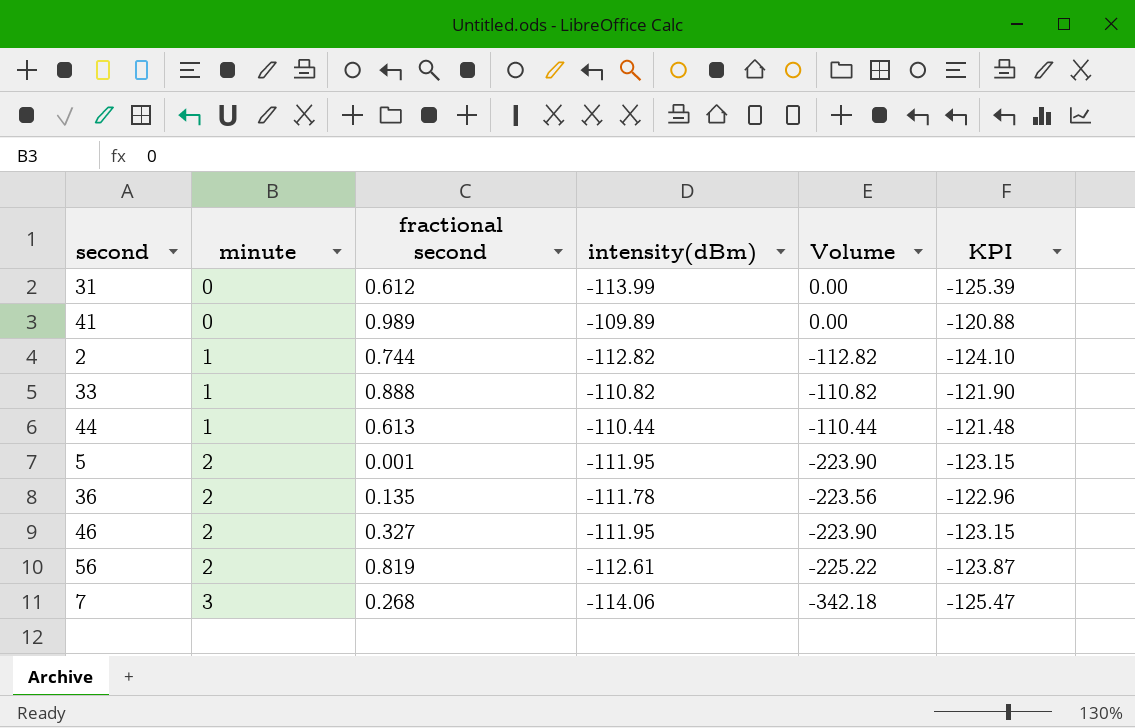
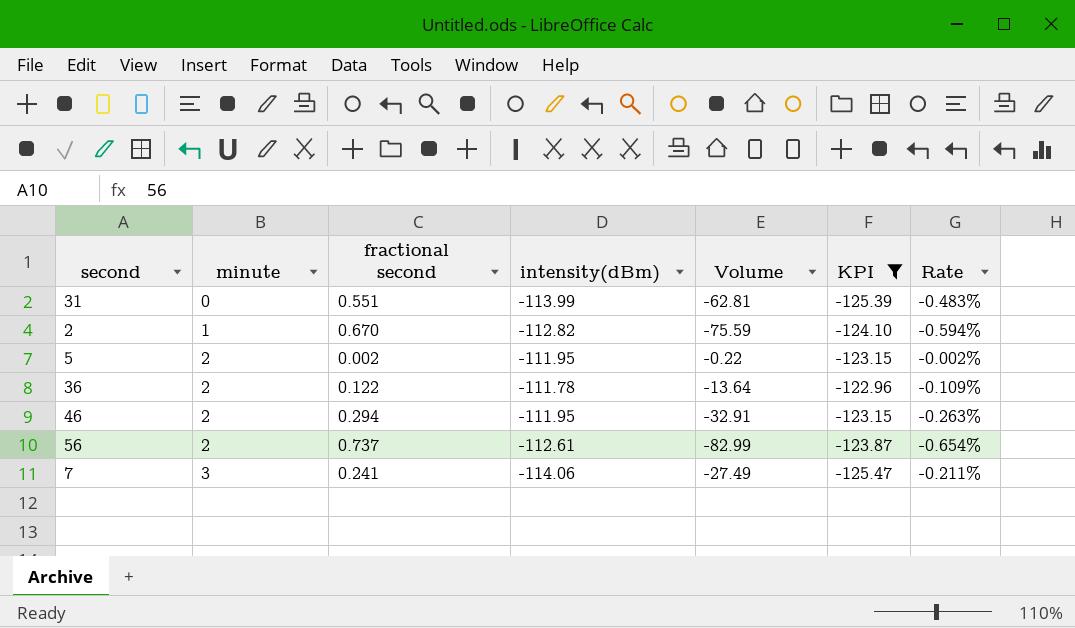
filter: none -> KPI <= -122.96
column Volume | formula: [minute] * [intensity(dBm)] -> [fractional second] * [intensity(dBm)]
column Rate | formula: none -> [fractional second] / [intensity(dBm)]
31 | fractional second: 0.612 -> 0.551
2 | fractional second: 0.744 -> 0.670
5 | fractional second: 0.001 -> 0.002
36 | fractional second: 0.135 -> 0.122
46 | fractional second: 0.327 -> 0.294
56 | fractional second: 0.819 -> 0.737
7 | fractional second: 0.268 -> 0.241

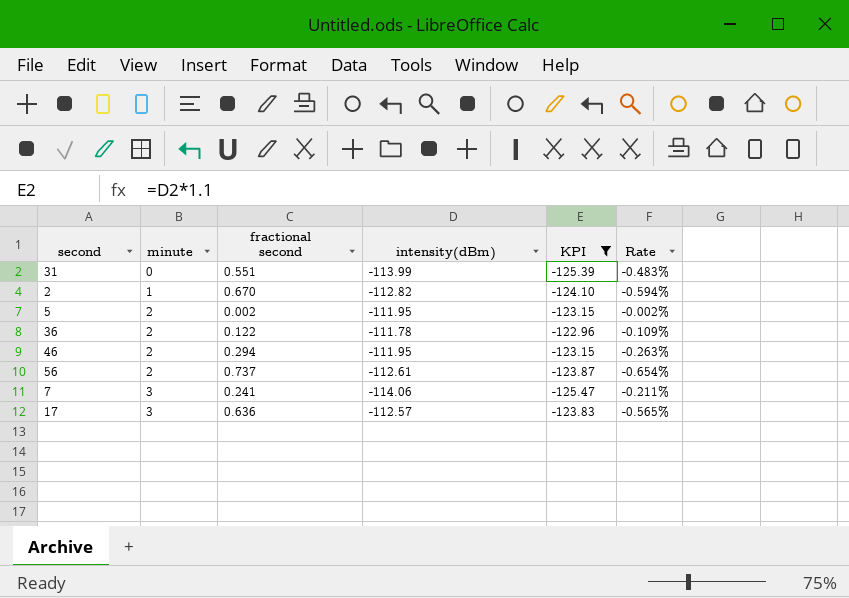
column Volume | formula: [fractional second] * [intensity(dBm)] -> none
row 17: none -> 3 | 0.636 | -112.57 | -123.83 | -0.565%

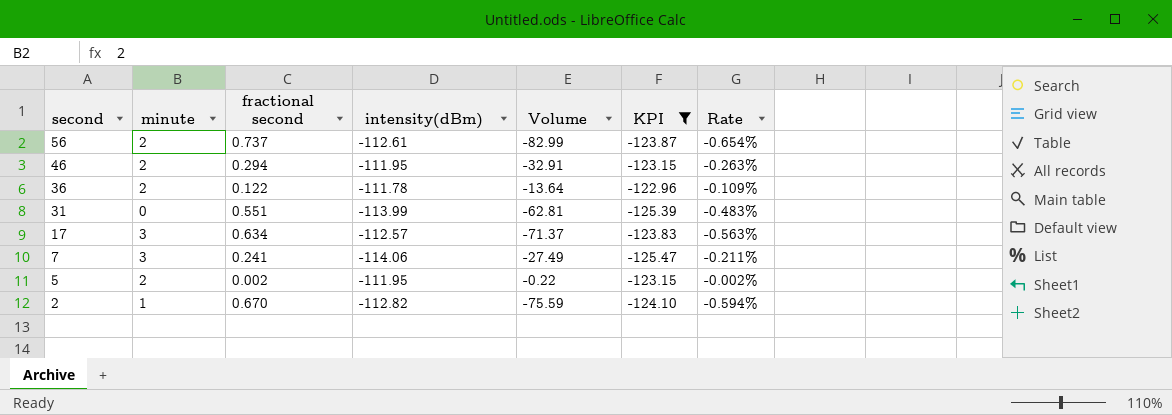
row order: minute ascending -> second descending
column Volume | formula: none -> [fractional second] * [intensity(dBm)]
17 | fractional second: 0.636 -> 0.634
17 | Rate: -0.565% -> -0.563%

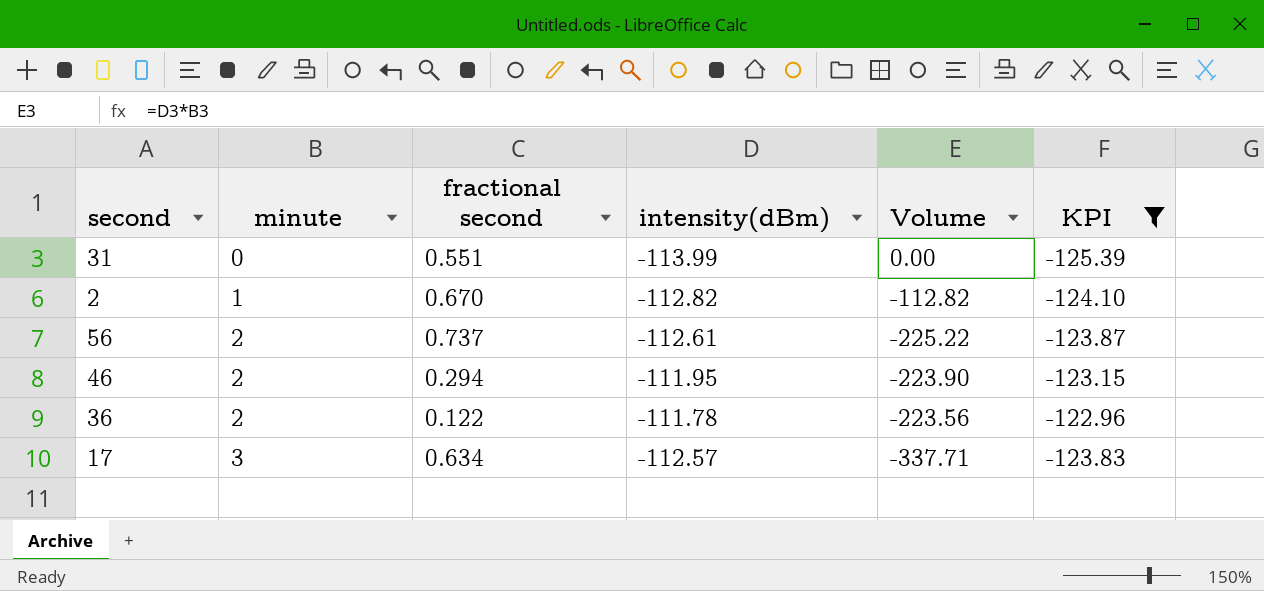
row order: second descending -> minute ascending
column Rate | formula: [fractional second] / [intensity(dBm)] -> none
column Volume | formula: [fractional second] * [intensity(dBm)] -> [minute] * [intensity(dBm)]
row 7: 3 | 0.241 | -114.06 | -27.49 | -125.47 | -0.211% -> none
row 5: 2 | 0.002 | -111.95 | -0.22 | -123.15 | -0.002% -> none

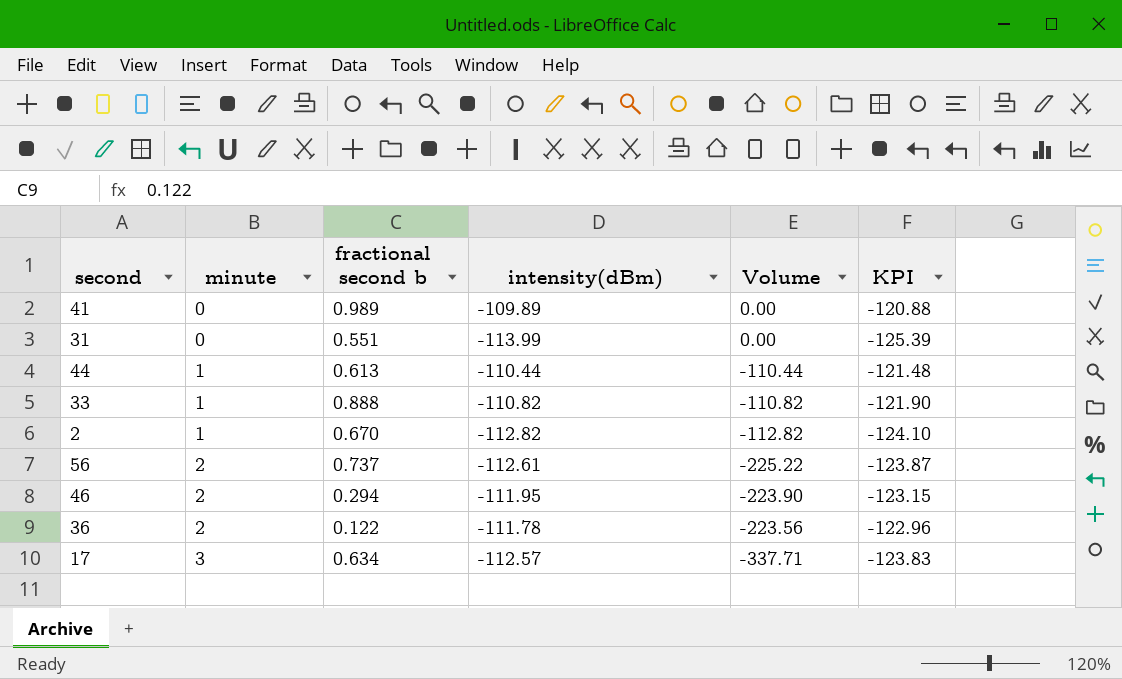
filter: KPI <= -122.96 -> none
column name: fractional second -> fractional second b

